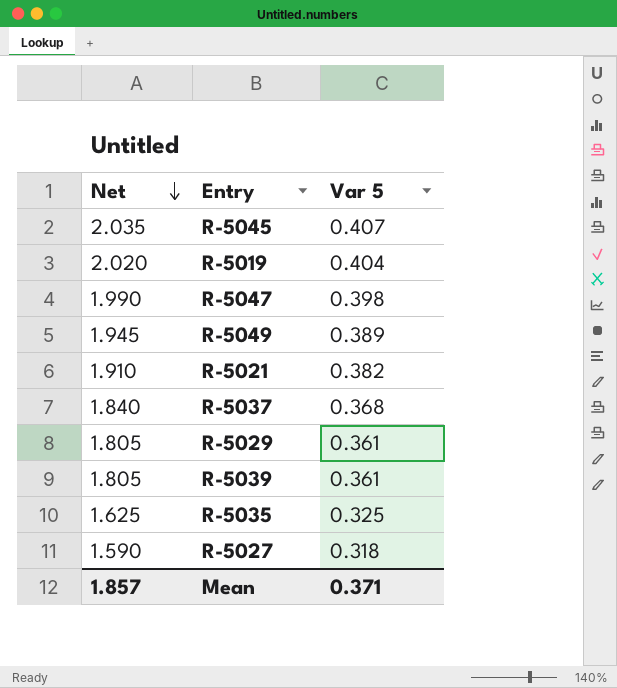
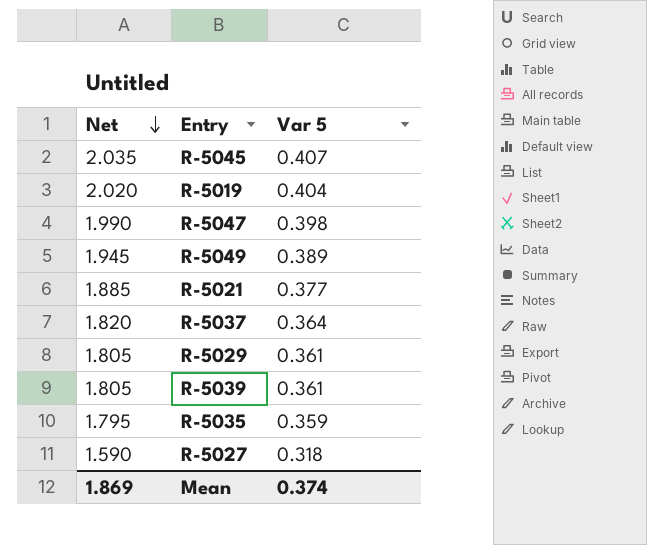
R-5021 | Net: 1.910 -> 1.885
R-5021 | Var 5: 0.382 -> 0.377
R-5037 | Net: 1.840 -> 1.820
R-5037 | Var 5: 0.368 -> 0.364
R-5035 | Net: 1.625 -> 1.795
R-5035 | Var 5: 0.325 -> 0.359
Mean | Net: 1.857 -> 1.869
Mean | Var 5: 0.371 -> 0.374

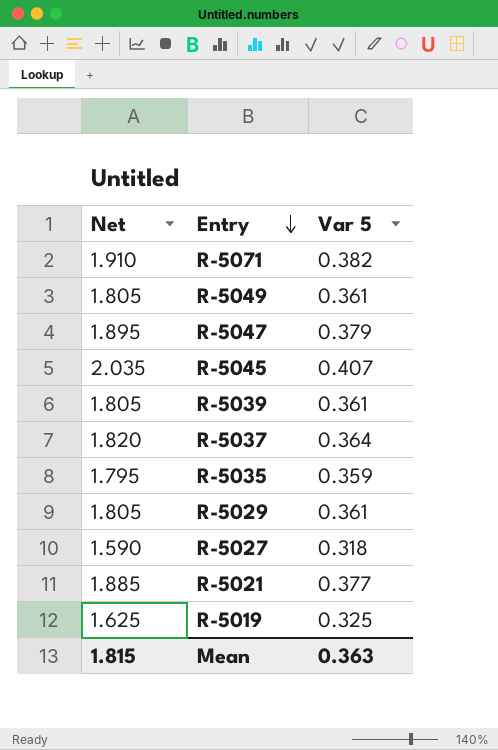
row order: Net descending -> Entry descending
row R-5071: none -> 1.910 | 0.382
R-5049 | Net: 1.945 -> 1.805
R-5049 | Var 5: 0.389 -> 0.361
R-5047 | Net: 1.990 -> 1.895
R-5047 | Var 5: 0.398 -> 0.379
R-5019 | Net: 2.020 -> 1.625
R-5019 | Var 5: 0.404 -> 0.325
Mean | Net: 1.869 -> 1.815
Mean | Var 5: 0.374 -> 0.363

